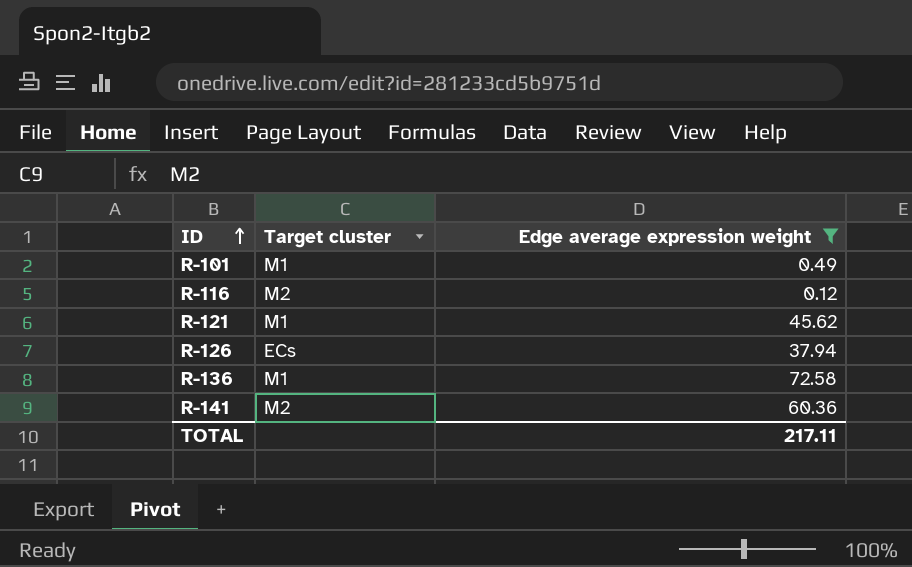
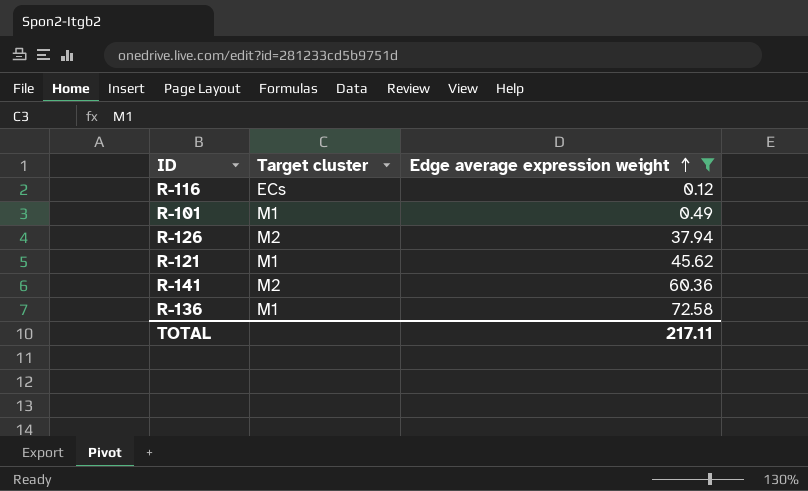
row order: ID ascending -> Edge average expression weight ascending
R-116 | Target cluster: M2 -> ECs
R-126 | Target cluster: ECs -> M2

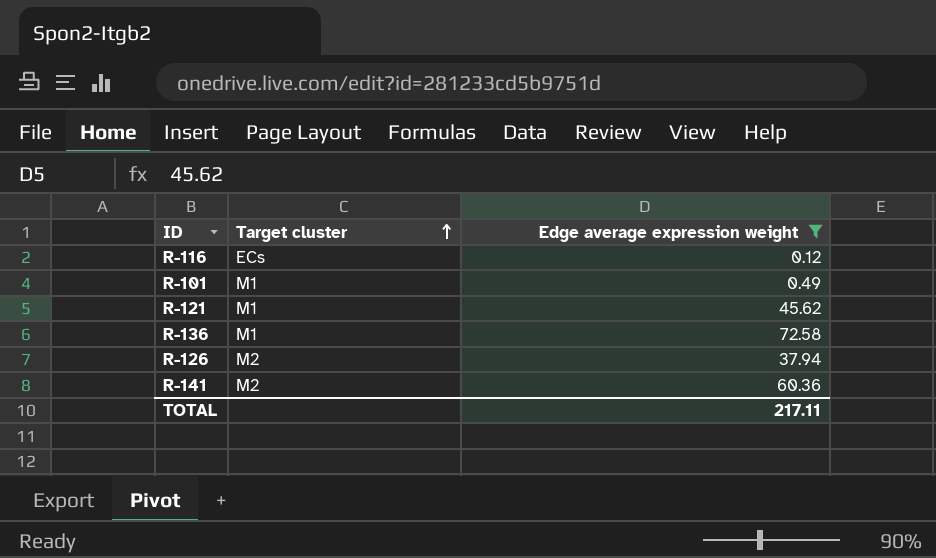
row order: Edge average expression weight ascending -> Target cluster ascending

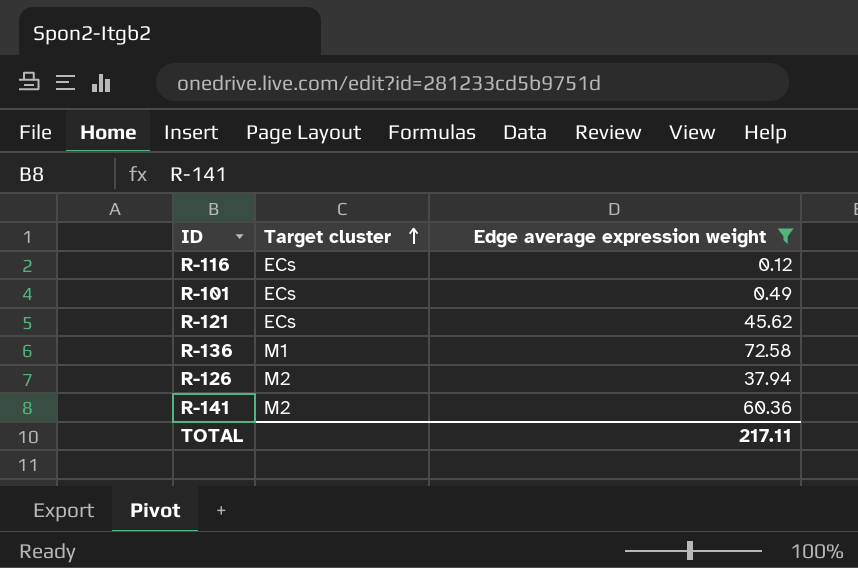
R-101 | Target cluster: M1 -> ECs
R-121 | Target cluster: M1 -> ECs

